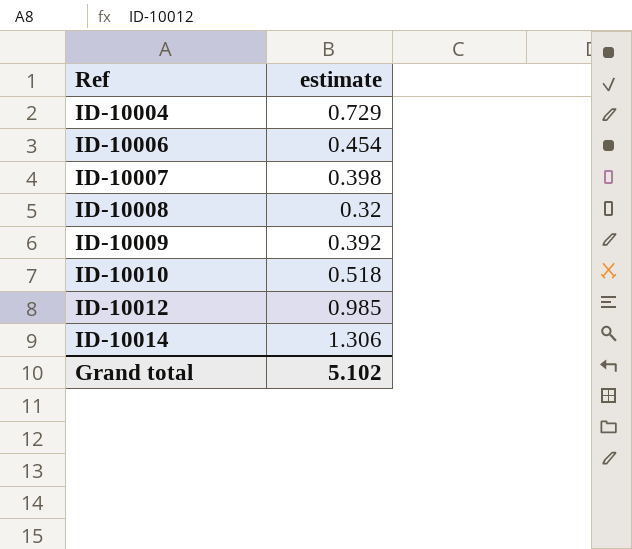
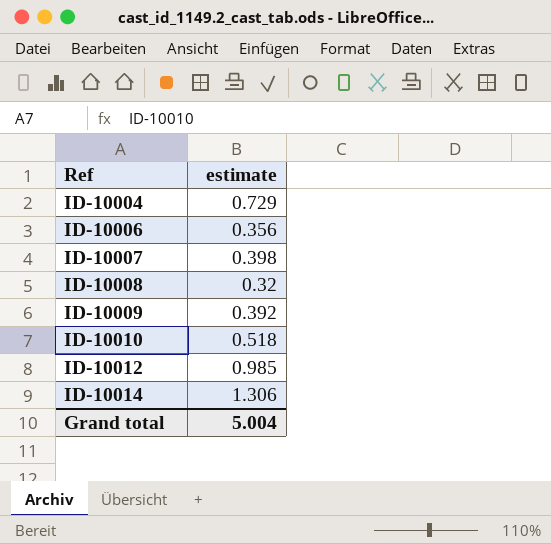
ID-10006 | estimate: 0.454 -> 0.356
Grand total | estimate: 5.102 -> 5.004

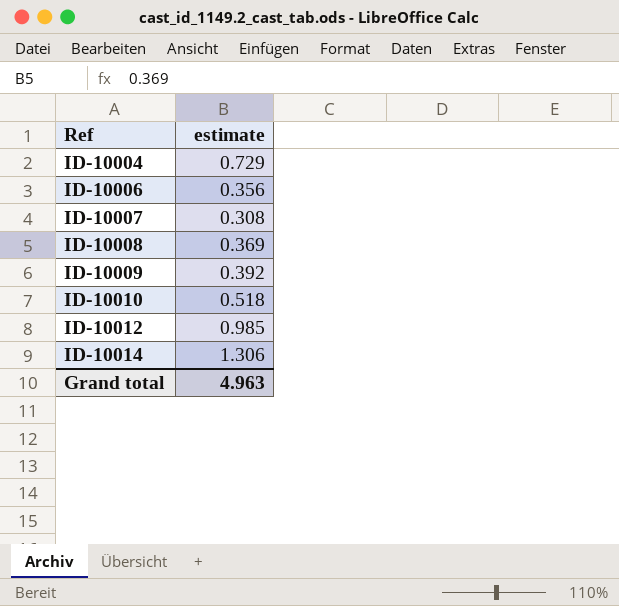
ID-10007 | estimate: 0.398 -> 0.308
ID-10008 | estimate: 0.32 -> 0.369
Grand total | estimate: 5.004 -> 4.963

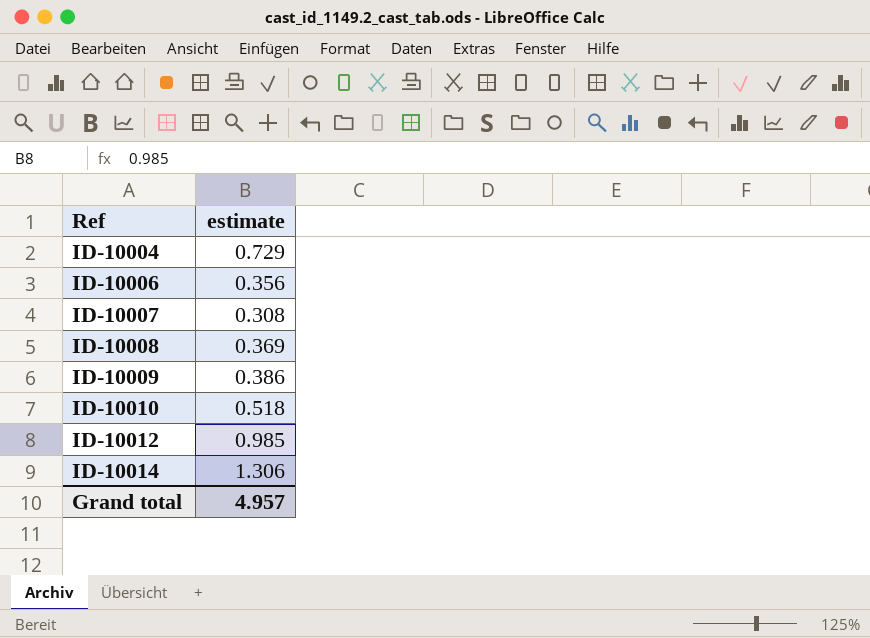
ID-10009 | estimate: 0.392 -> 0.386
Grand total | estimate: 4.963 -> 4.957

